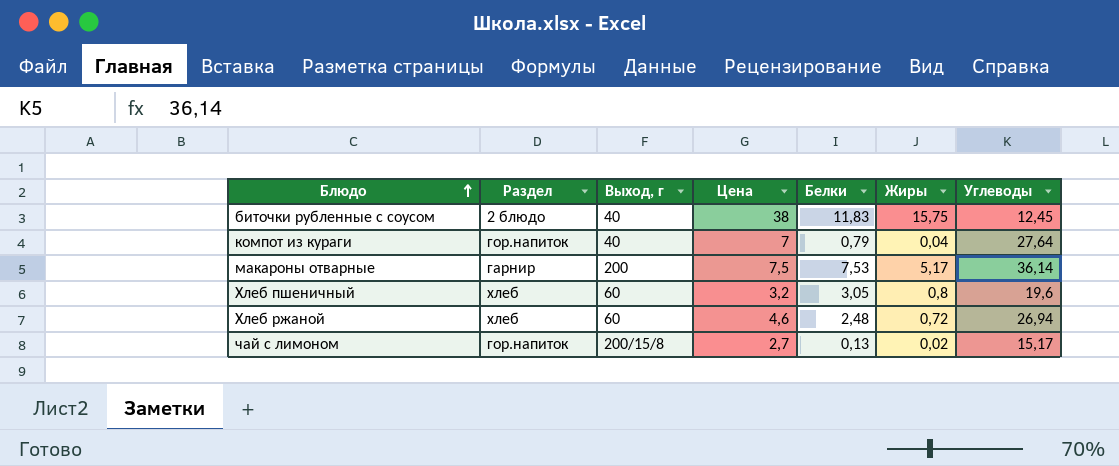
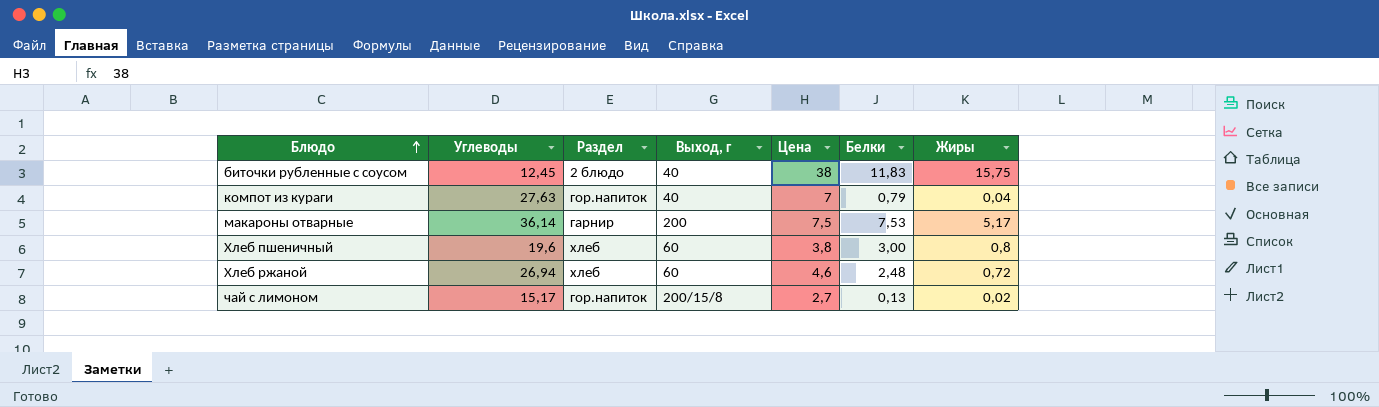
column Углеводы | position: 7 -> 2
компот из кураги | Углеводы: 27,64 -> 27,63
Хлеб пшеничный | Цена: 3,2 -> 3,8
Хлеб пшеничный | Белки: 3,05 -> 3,00

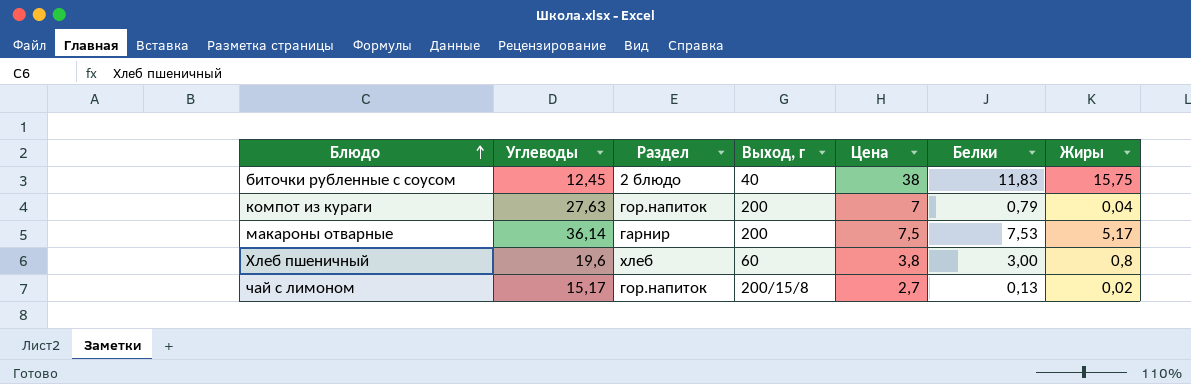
row Хлеб ржаной: 26,94 | хлеб | 60 | 4,6 | 2,48 | 0,72 -> none
компот из кураги | Выход, г: 40 -> 200

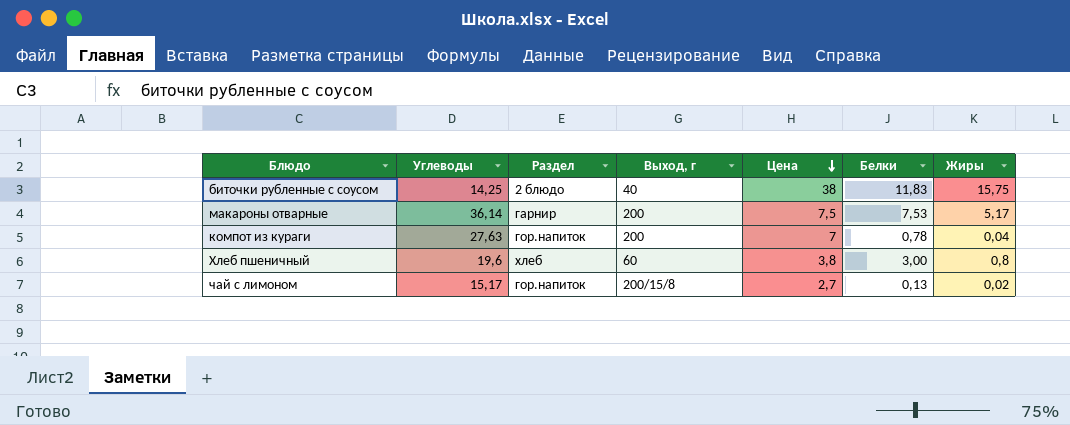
row order: Блюдо ascending -> Цена descending
биточки рубленные с соусом | Углеводы: 12,45 -> 14,25
компот из кураги | Белки: 0,79 -> 0,78

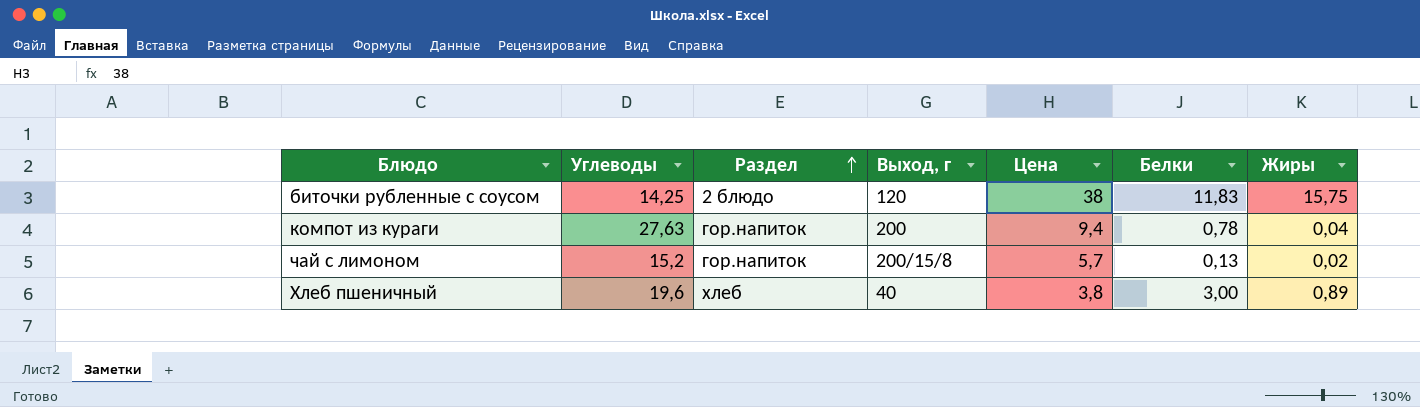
row order: Цена descending -> Раздел ascending
row макароны отварные: 36,14 | гарнир | 200 | 7,5 | 7,53 | 5,17 -> none
биточки рубленные с соусом | Выход, г: 40 -> 120
компот из кураги | Цена: 7 -> 9,4
чай с лимоном | Углеводы: 15,17 -> 15,2
чай с лимоном | Цена: 2,7 -> 5,7
Хлеб пшеничный | Выход, г: 60 -> 40
Хлеб пшеничный | Жиры: 0,8 -> 0,89

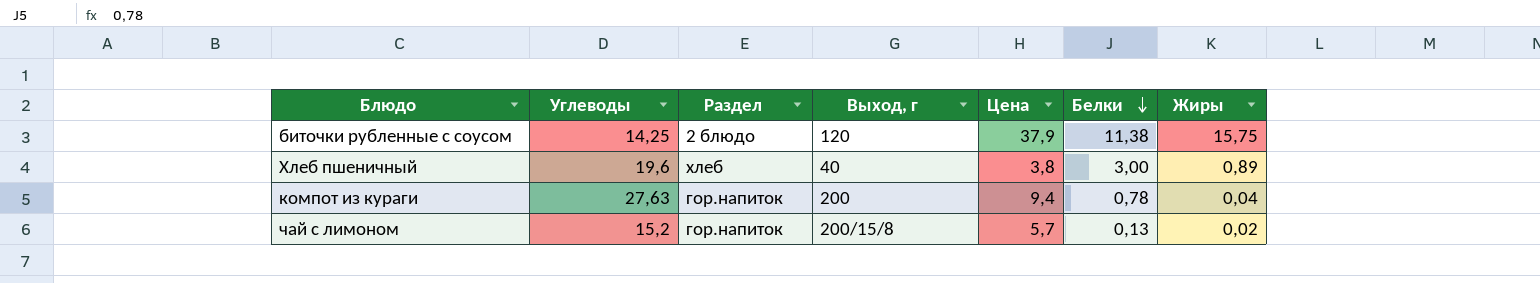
row order: Раздел ascending -> Белки descending
биточки рубленные с соусом | Цена: 38 -> 37,9
биточки рубленные с соусом | Белки: 11,83 -> 11,38

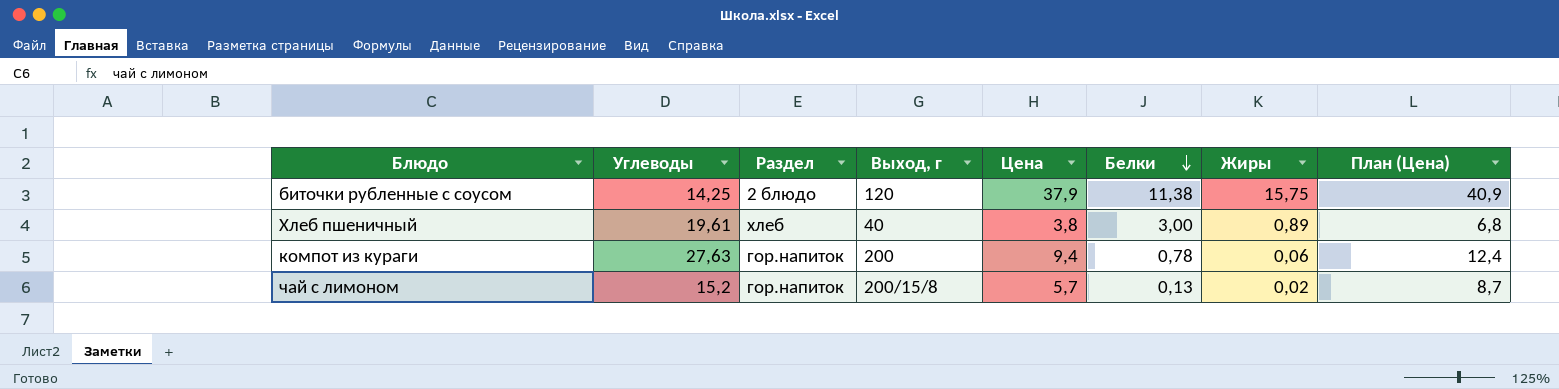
column План (Цена) | formula: none -> [Цена] + 3
Хлеб пшеничный | Углеводы: 19,6 -> 19,61
компот из кураги | Жиры: 0,04 -> 0,06

